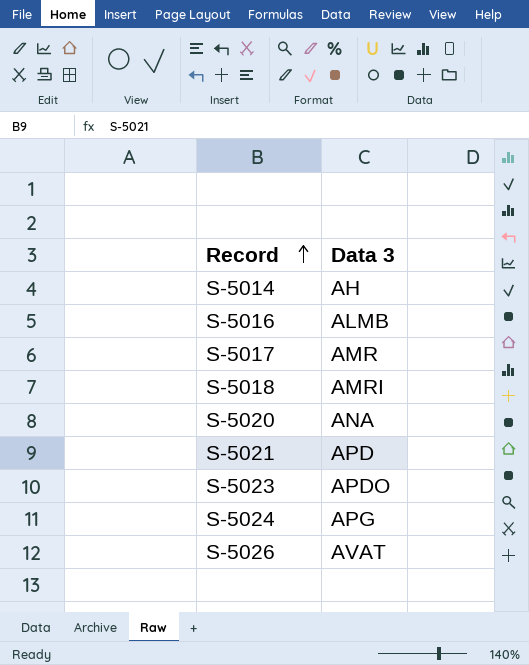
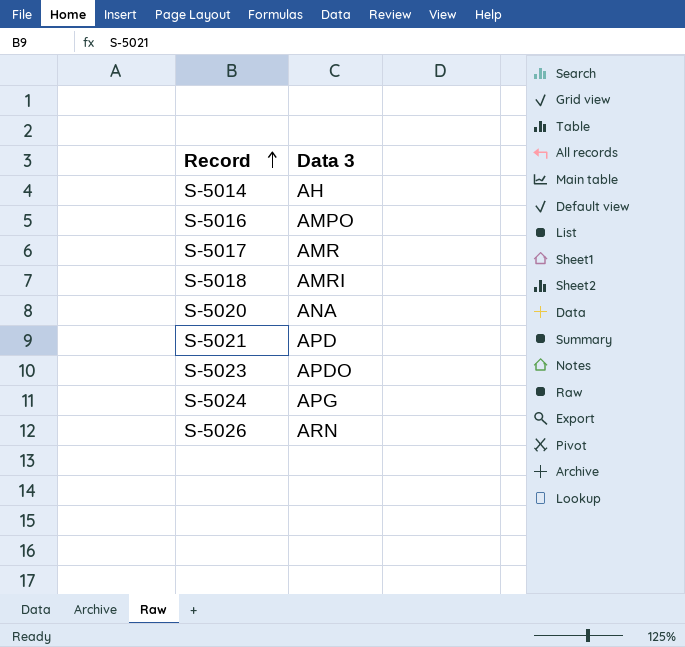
S-5016 | Data 3: ALMB -> AMPO
S-5026 | Data 3: AVAT -> ARN

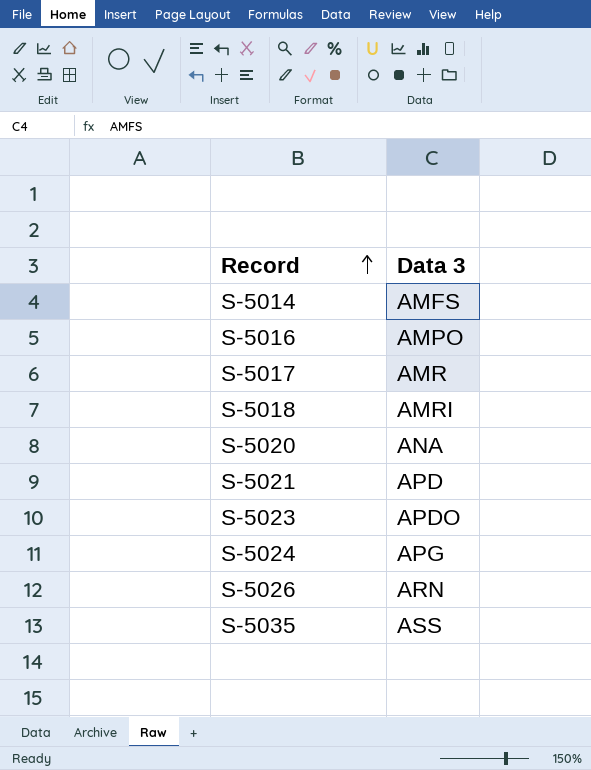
S-5014 | Data 3: AH -> AMFS
row S-5035: none -> ASS

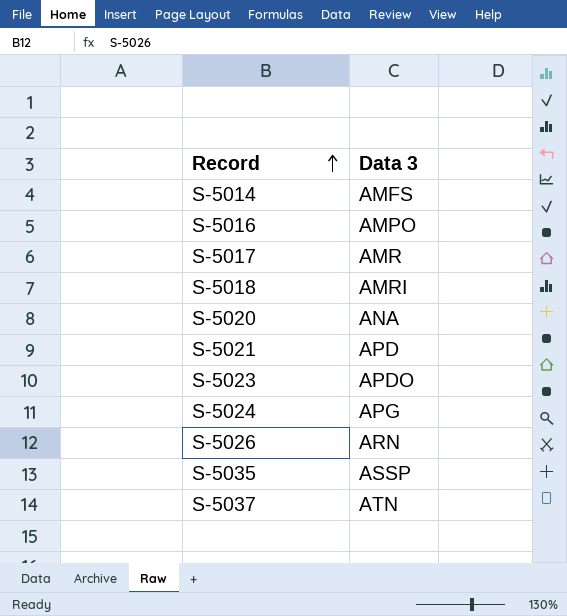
S-5035 | Data 3: ASS -> ASSP
row S-5037: none -> ATN

